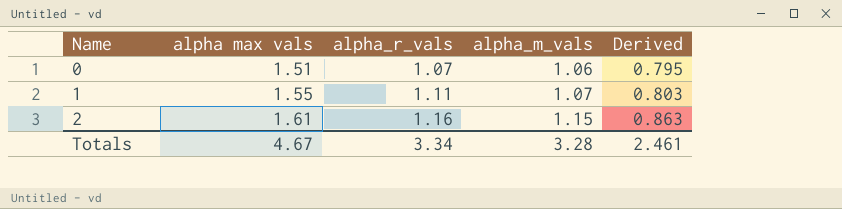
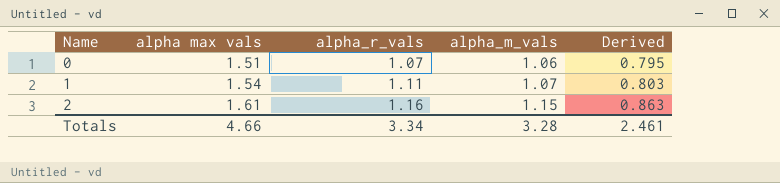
1 | alpha max vals: 1.55 -> 1.54
Totals | alpha max vals: 4.67 -> 4.66

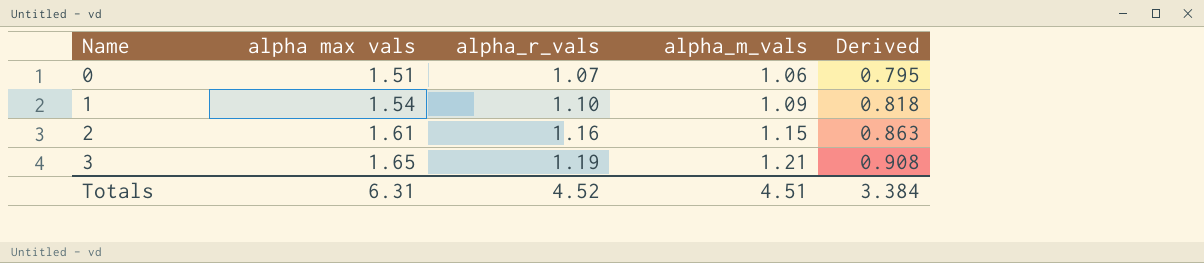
1 | alpha_r_vals: 1.11 -> 1.10
1 | alpha_m_vals: 1.07 -> 1.09
1 | Derived: 0.803 -> 0.818
row 3: none -> 1.65 | 1.19 | 1.21 | 0.908
Totals | alpha max vals: 4.66 -> 6.31
Totals | alpha_r_vals: 3.34 -> 4.52
Totals | alpha_m_vals: 3.28 -> 4.51
Totals | Derived: 2.461 -> 3.384

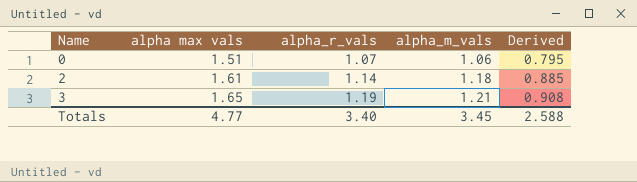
row 1: 1.54 | 1.10 | 1.09 | 0.818 -> none
2 | alpha_r_vals: 1.16 -> 1.14
2 | alpha_m_vals: 1.15 -> 1.18
2 | Derived: 0.863 -> 0.885
Totals | alpha max vals: 6.31 -> 4.77
Totals | alpha_r_vals: 4.52 -> 3.40
Totals | alpha_m_vals: 4.51 -> 3.45
Totals | Derived: 3.384 -> 2.588

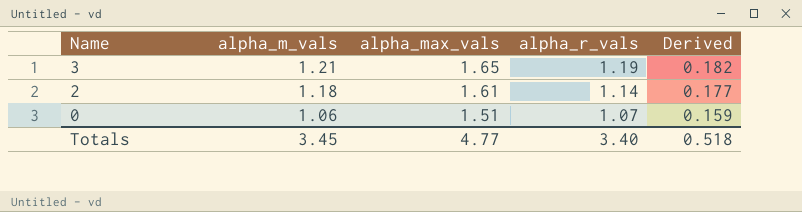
row order: Name ascending -> Name descending
column alpha_m_vals | position: 4 -> 2
column name: alpha max vals -> alpha_max_vals
column Derived | formula: [alpha_m_vals] * 0.75 -> [alpha_m_vals] * 0.15
Totals | Derived: 2.588 -> 0.518

